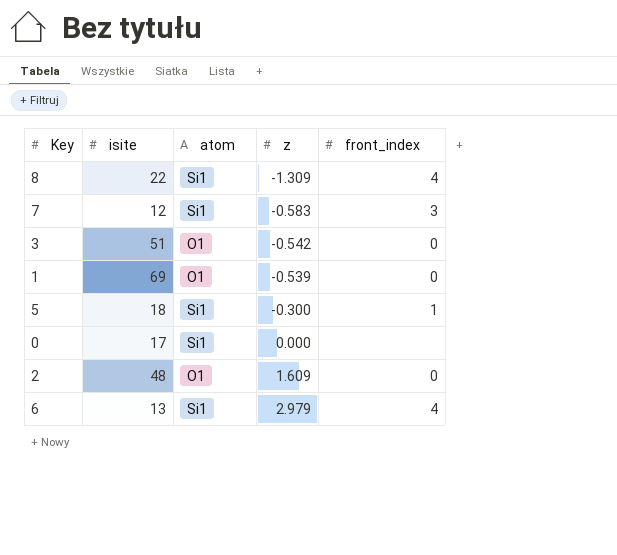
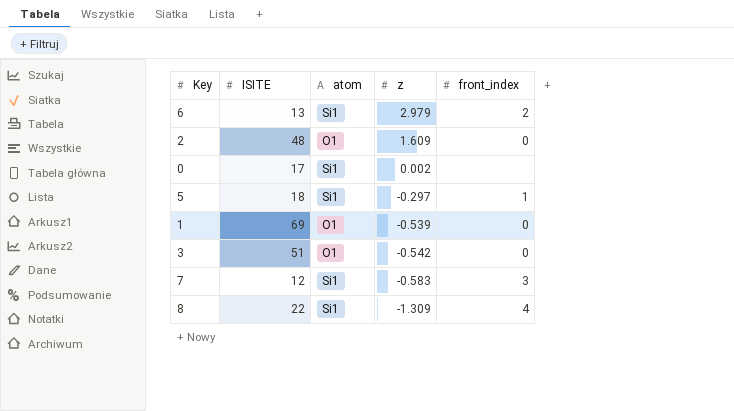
row order: z ascending -> z descending
column name: isite -> ISITE
6 | front_index: 4 -> 2
0 | z: 0.000 -> 0.002
5 | z: -0.300 -> -0.297

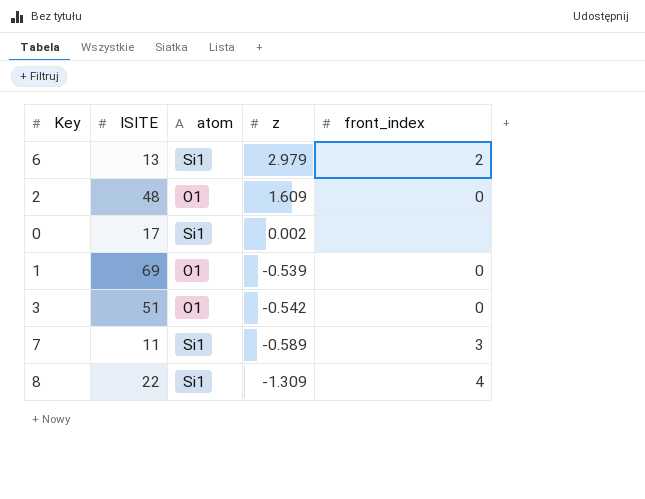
row 5: 18 | Si1 | -0.297 | 1 -> none
7 | ISITE: 12 -> 11
7 | z: -0.583 -> -0.589

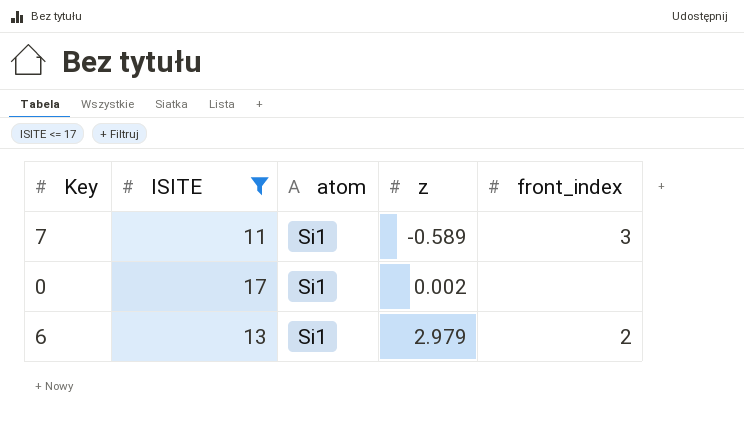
filter: none -> ISITE <= 17
row order: z descending -> z ascending

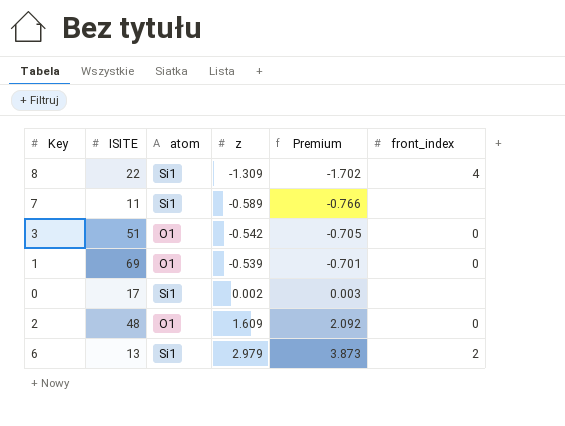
filter: ISITE <= 17 -> none
column Premium | formula: none -> [z] * 1.3
7 | front_index: 3 -> none

